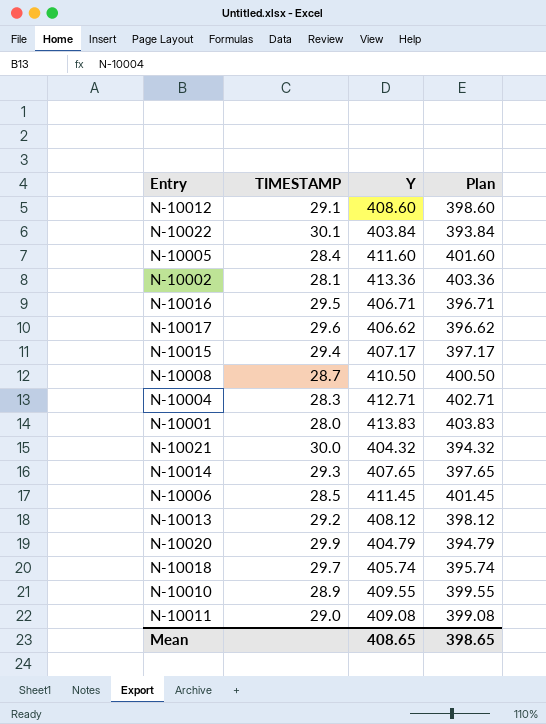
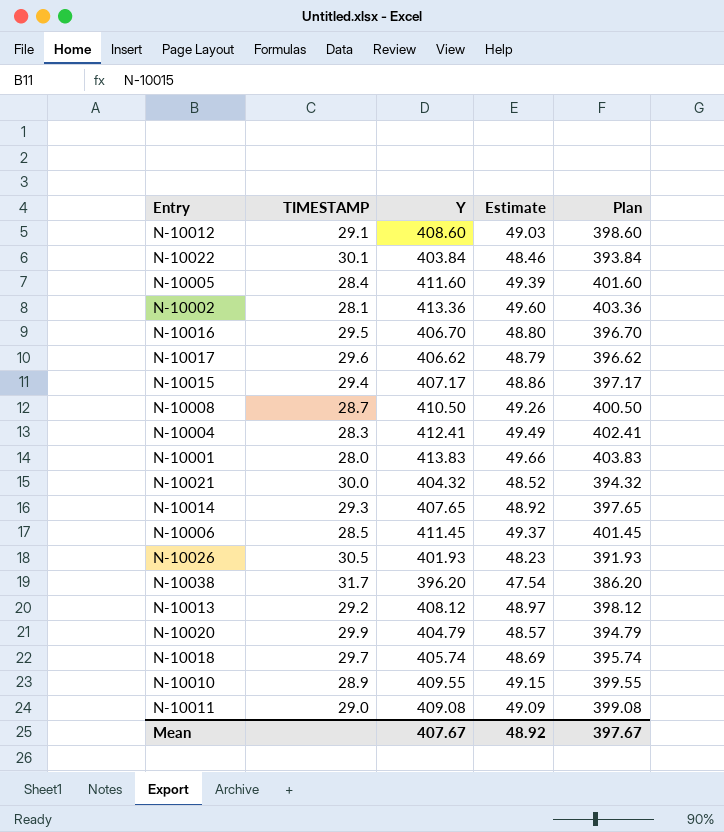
column Estimate | formula: none -> [Y] * 0.12
N-10016 | Y: 406.71 -> 406.70
N-10016 | Plan: 396.71 -> 396.70
N-10004 | Y: 412.71 -> 412.41
N-10004 | Plan: 402.71 -> 402.41
row N-10026: none -> 30.5 | 401.93 | 48.23 | 391.93
row N-10038: none -> 31.7 | 396.20 | 47.54 | 386.20
Mean | Y: 408.65 -> 407.67
Mean | Plan: 398.65 -> 397.67

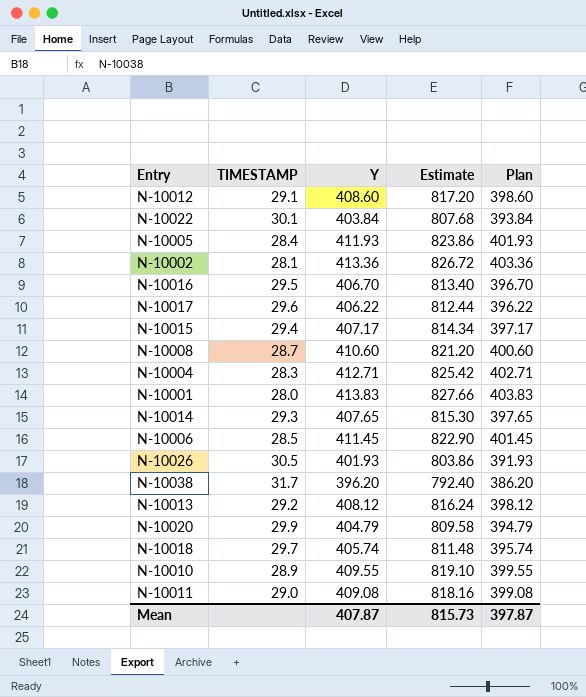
column Estimate | formula: [Y] * 0.12 -> [Y] * 2
row N-10021: 30.0 | 404.32 | 48.52 | 394.32 -> none
N-10005 | Y: 411.60 -> 411.93
N-10005 | Plan: 401.60 -> 401.93
N-10017 | Y: 406.62 -> 406.22
N-10017 | Plan: 396.62 -> 396.22
N-10008 | Y: 410.50 -> 410.60
N-10008 | Plan: 400.50 -> 400.60
N-10004 | Y: 412.41 -> 412.71
N-10004 | Plan: 402.41 -> 402.71
Mean | Y: 407.67 -> 407.87
Mean | Estimate: 48.92 -> 815.73
Mean | Plan: 397.67 -> 397.87

